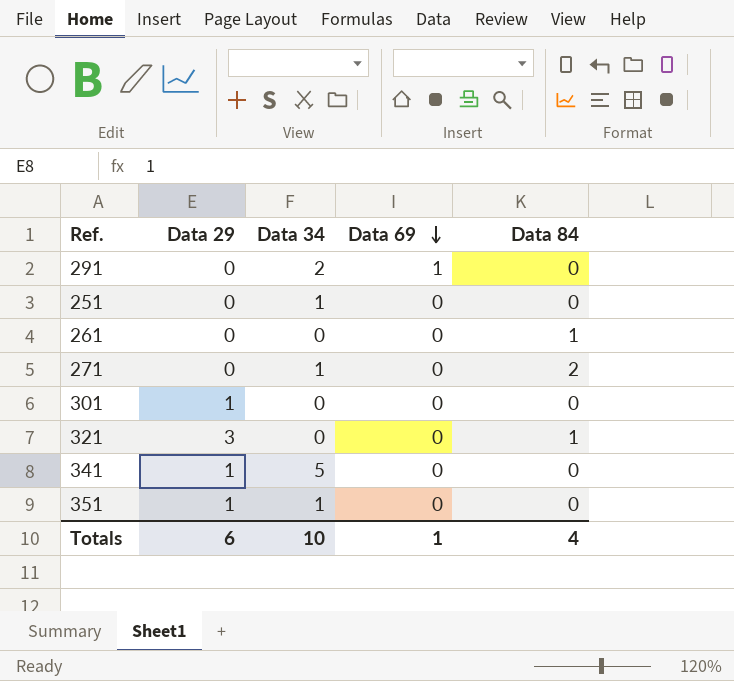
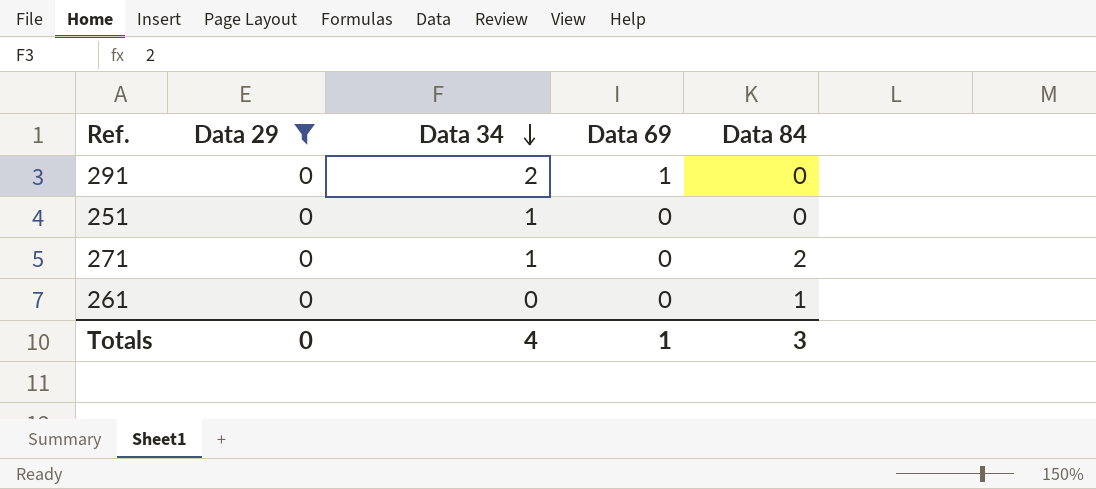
filter: none -> Data 29 = 0
row order: Data 69 descending -> Data 34 descending
Totals | Data 29: 6 -> 0
Totals | Data 34: 10 -> 4
Totals | Data 84: 4 -> 3

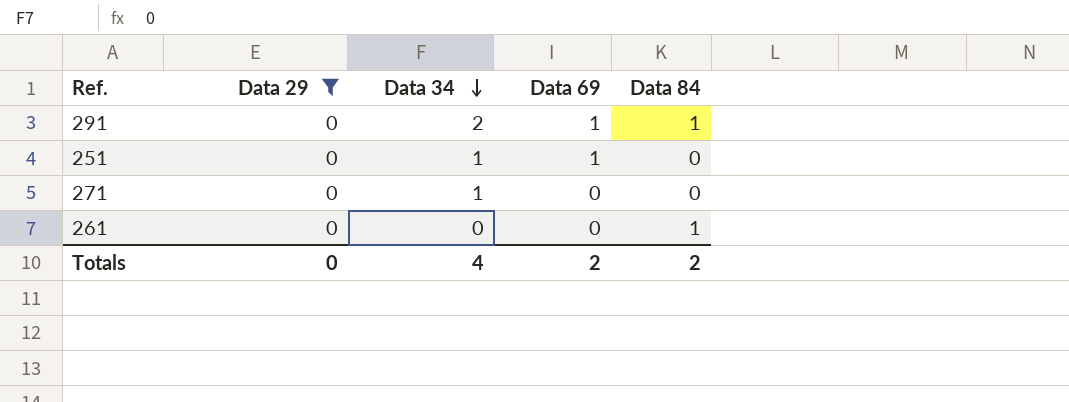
291 | Data 84: 0 -> 1
251 | Data 69: 0 -> 1
271 | Data 84: 2 -> 0
Totals | Data 69: 1 -> 2
Totals | Data 84: 3 -> 2

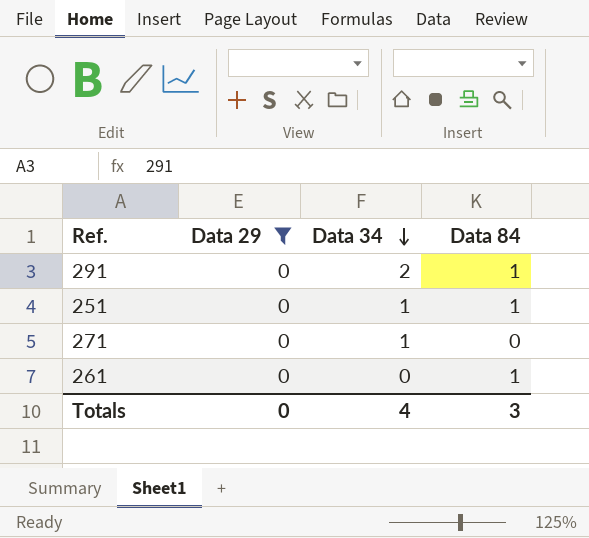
column Data 69 | position: 4 -> none
251 | Data 84: 0 -> 1
Totals | Data 84: 2 -> 3

